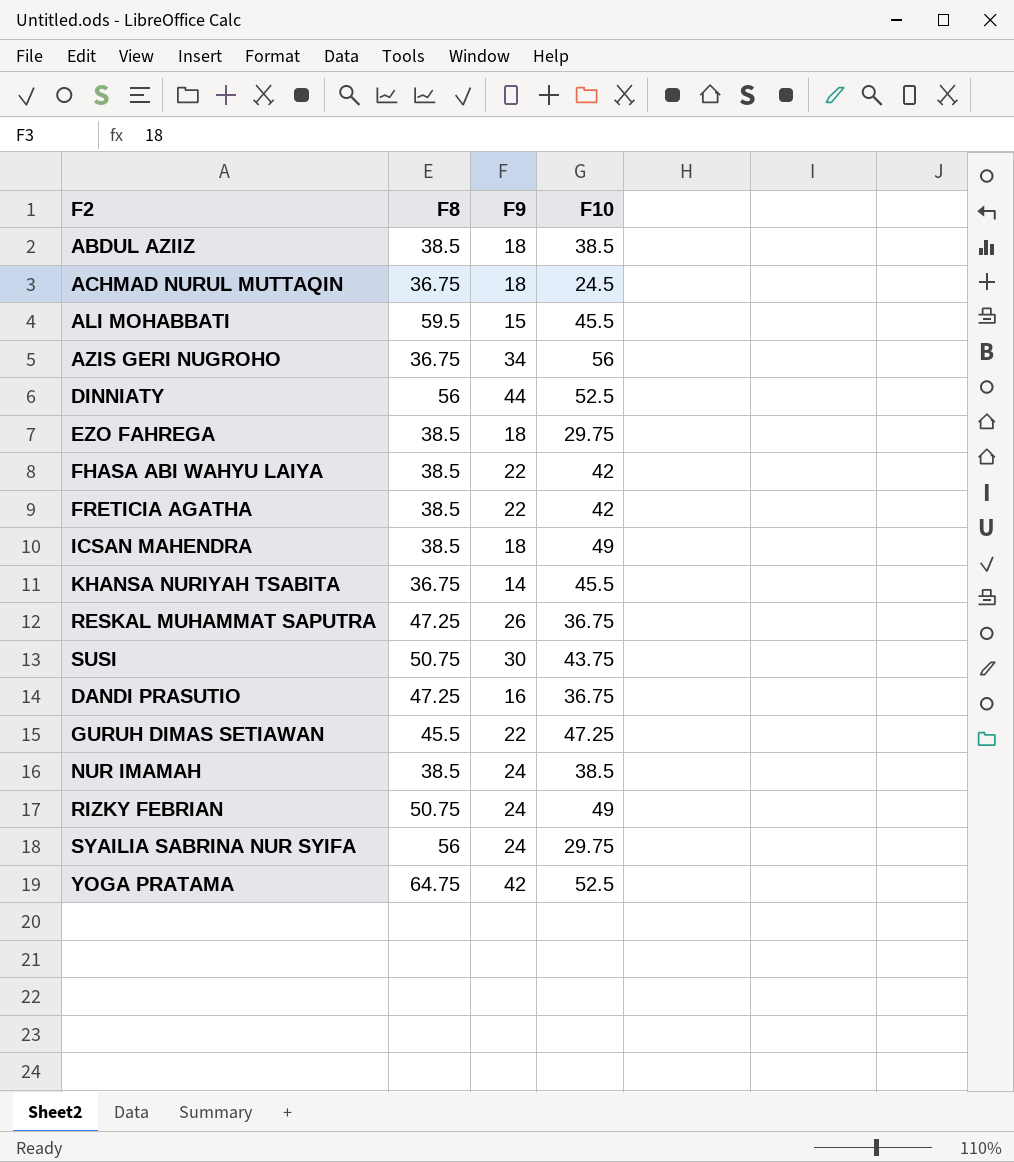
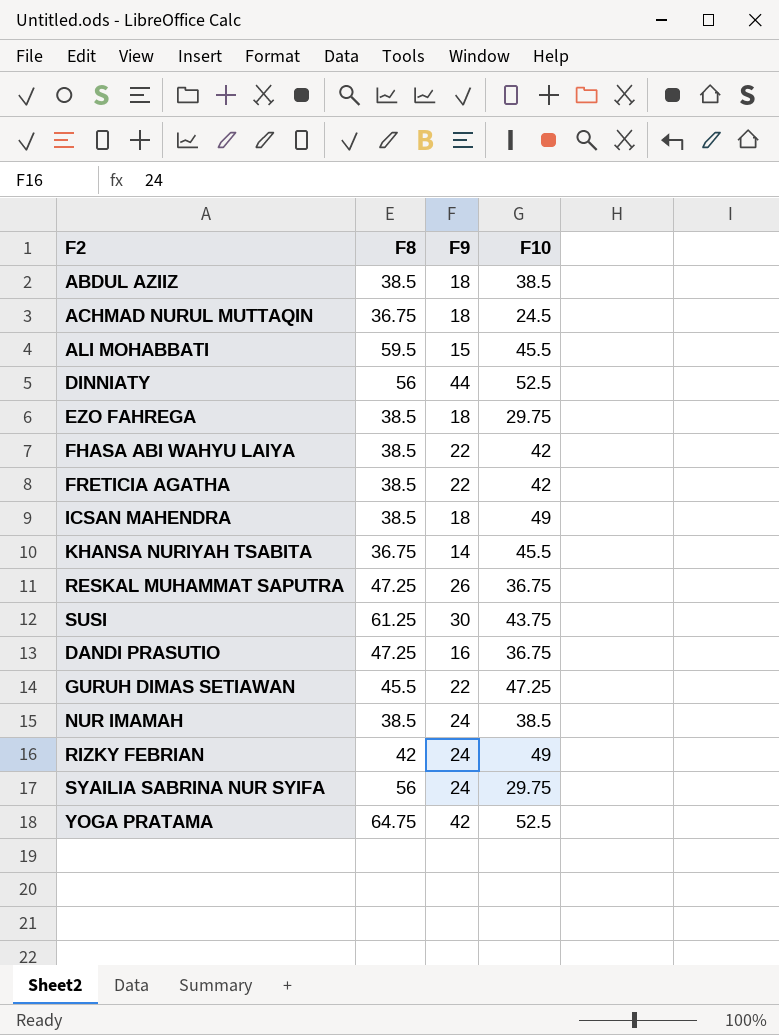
row AZIS GERI NUGROHO: 36.75 | 34 | 56 -> none
SUSI | F8: 50.75 -> 61.25
RIZKY FEBRIAN | F8: 50.75 -> 42

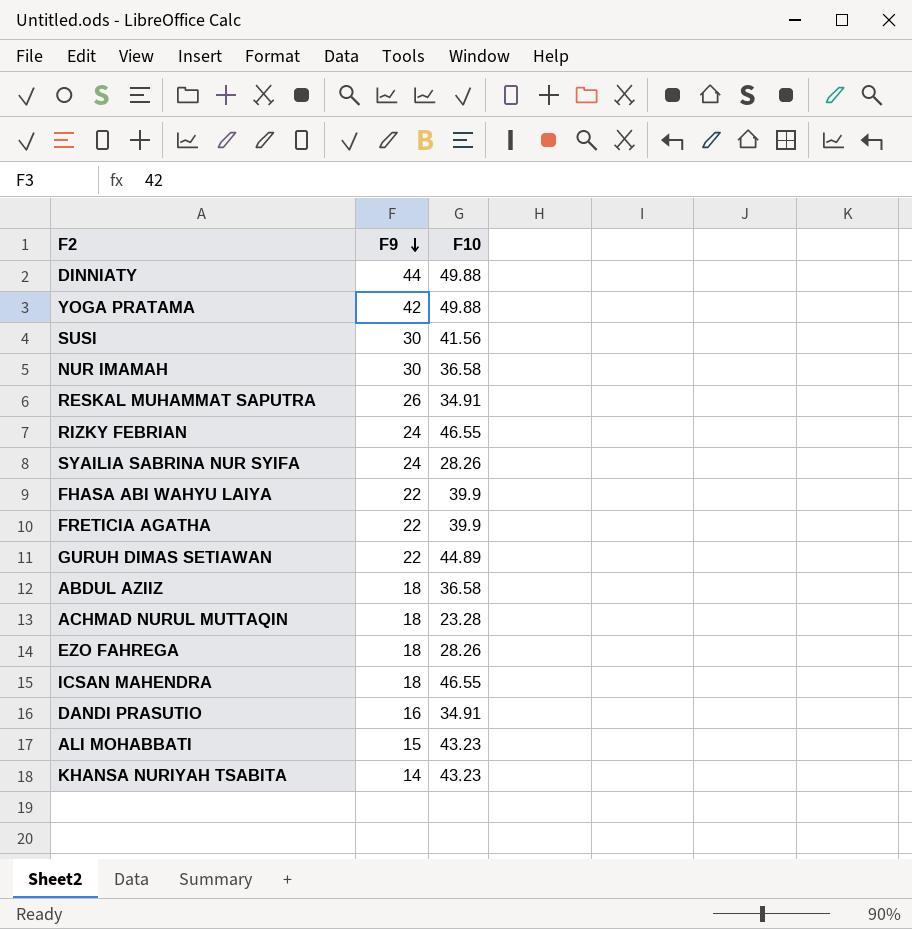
row order: none -> F9 descending
column F8 | position: 2 -> none
DINNIATY | F10: 52.5 -> 49.88
YOGA PRATAMA | F10: 52.5 -> 49.88
SUSI | F10: 43.75 -> 41.56
NUR IMAMAH | F9: 24 -> 30
NUR IMAMAH | F10: 38.5 -> 36.58
RESKAL MUHAMMAT SAPUTRA | F10: 36.75 -> 34.91
RIZKY FEBRIAN | F10: 49 -> 46.55
SYAILIA SABRINA NUR SYIFA | F10: 29.75 -> 28.26
FHASA ABI WAHYU LAIYA | F10: 42 -> 39.9
FRETICIA AGATHA | F10: 42 -> 39.9
GURUH DIMAS SETIAWAN | F10: 47.25 -> 44.89
ABDUL AZIIZ | F10: 38.5 -> 36.58
ACHMAD NURUL MUTTAQIN | F10: 24.5 -> 23.28
EZO FAHREGA | F10: 29.75 -> 28.26
ICSAN MAHENDRA | F10: 49 -> 46.55
DANDI PRASUTIO | F10: 36.75 -> 34.91
ALI MOHABBATI | F10: 45.5 -> 43.23
KHANSA NURIYAH TSABITA | F10: 45.5 -> 43.23

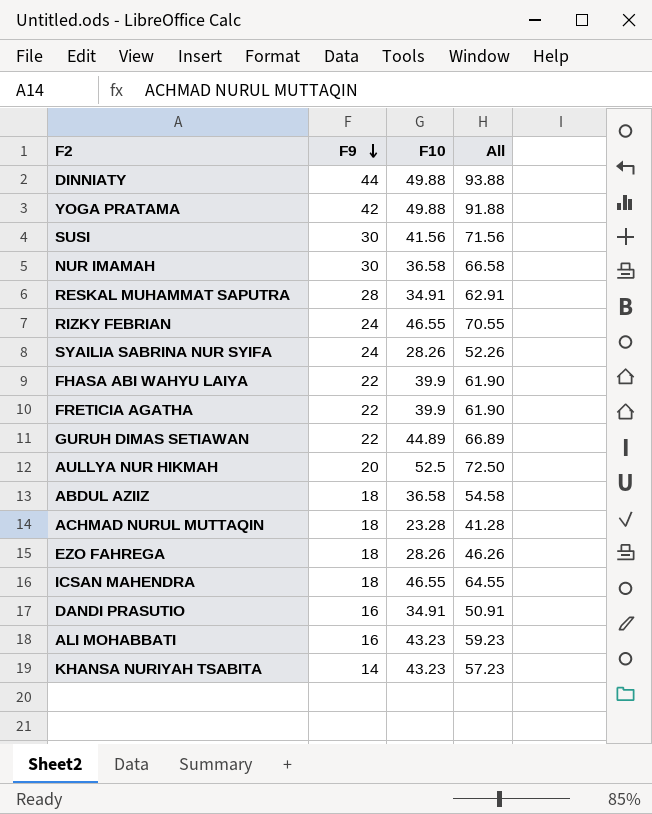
column All | formula: none -> [F9] + [F10]
RESKAL MUHAMMAT SAPUTRA | F9: 26 -> 28
row AULLYA NUR HIKMAH: none -> 20 | 52.5 | 72.50
ALI MOHABBATI | F9: 15 -> 16

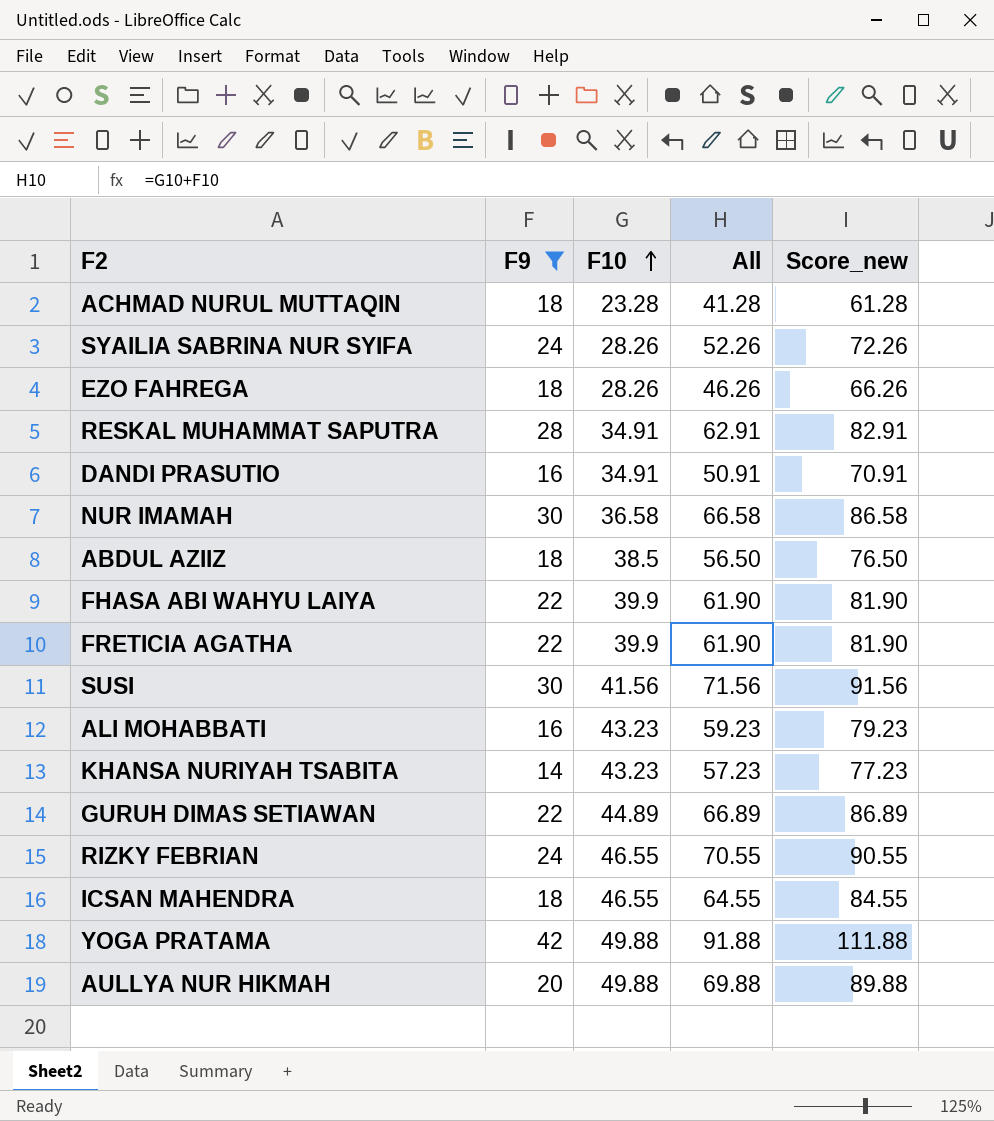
filter: none -> F9 != 44
row order: F9 descending -> F10 ascending
column Score_new | formula: none -> [All] + 20
ABDUL AZIIZ | F10: 36.58 -> 38.5
ABDUL AZIIZ | All: 54.58 -> 56.50
AULLYA NUR HIKMAH | F10: 52.5 -> 49.88
AULLYA NUR HIKMAH | All: 72.50 -> 69.88

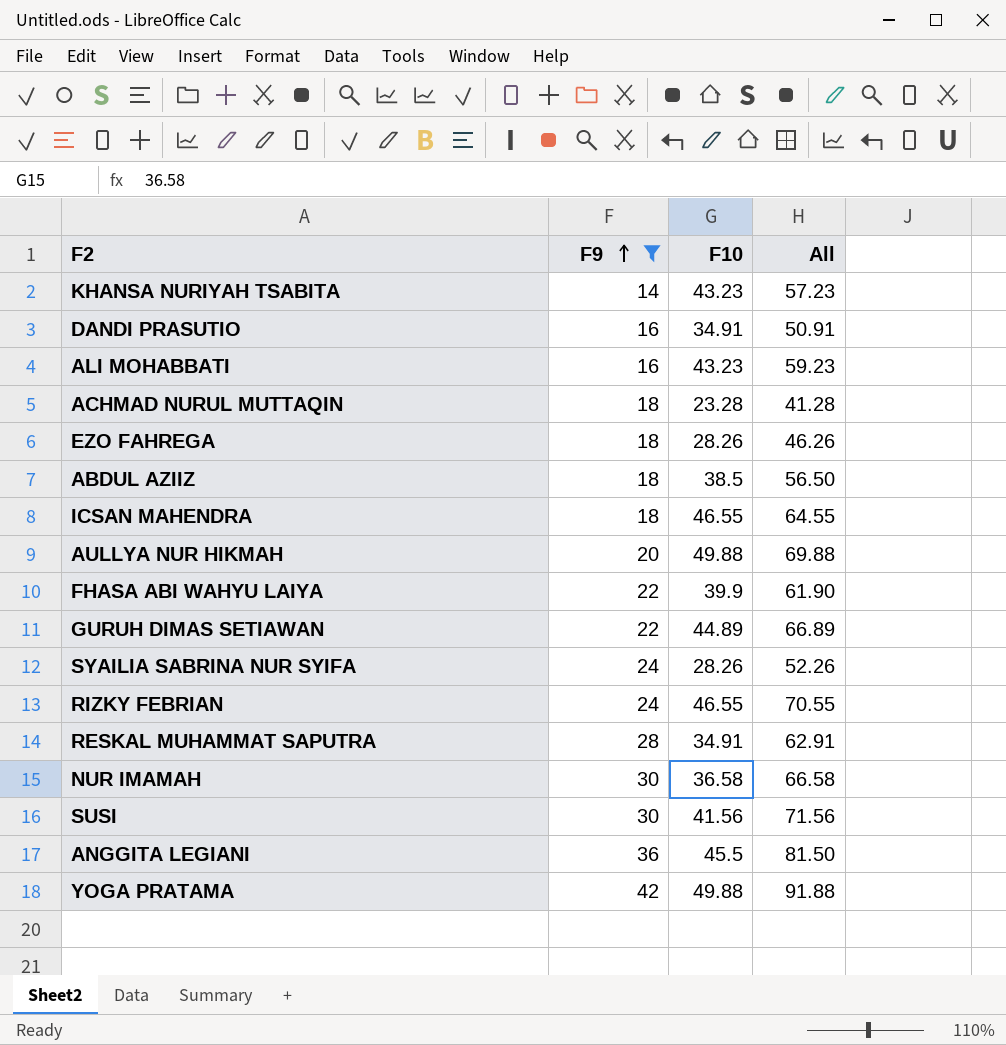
row order: F10 ascending -> F9 ascending
column Score_new | formula: [All] + 20 -> none
row FRETICIA AGATHA: 22 | 39.9 | 61.90 | 81.90 -> none
row ANGGITA LEGIANI: none -> 36 | 45.5 | 81.50

